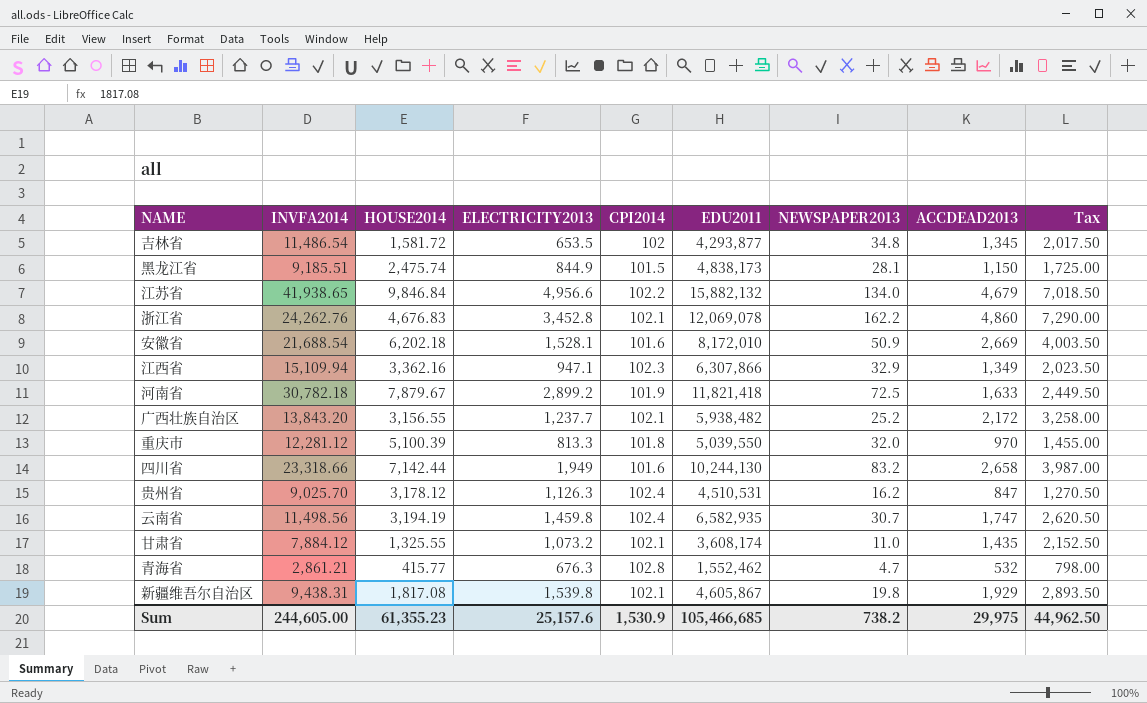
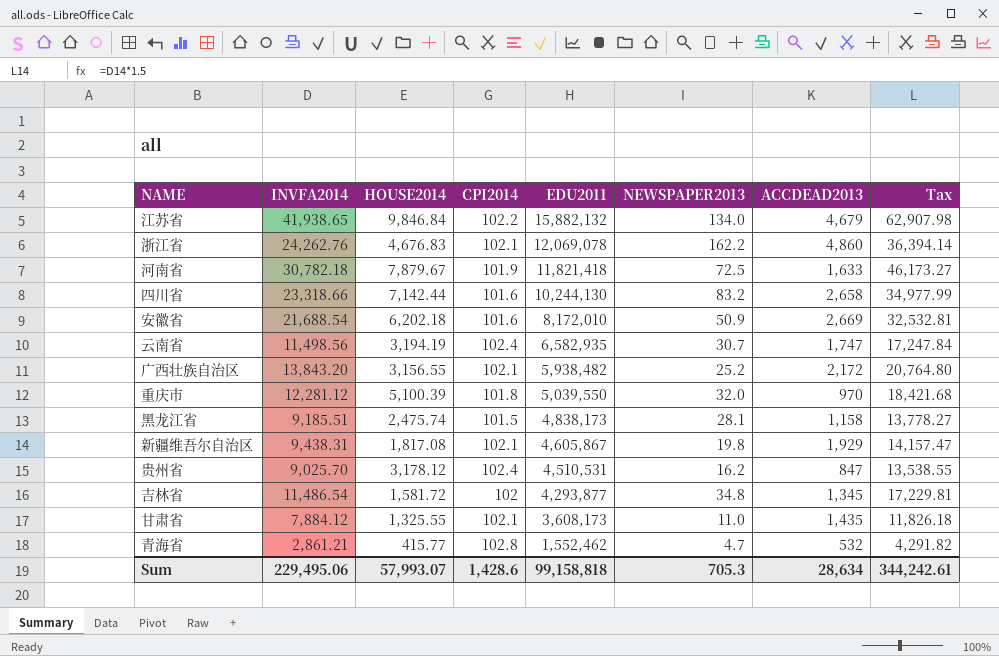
row order: none -> EDU2011 descending
column ELECTRICITY2013 | position: 4 -> none
column Tax | formula: [ACCDEAD2013] * 1.5 -> [INVFA2014] * 1.5
row 江西省: 15,109.94 | 3,362.16 | 947.1 | 102.3 | 6,307,866 | 32.9 | 1,349 | 2,023.50 -> none
黑龙江省 | ACCDEAD2013: 1,150 -> 1,158
甘肃省 | EDU2011: 3,608,174 -> 3,608,173
Sum | INVFA2014: 244,605.00 -> 229,495.06
Sum | HOUSE2014: 61,355.23 -> 57,993.07
Sum | CPI2014: 1,530.9 -> 1,428.6
Sum | EDU2011: 105,466,685 -> 99,158,818
Sum | NEWSPAPER2013: 738.2 -> 705.3
Sum | ACCDEAD2013: 29,975 -> 28,634
Sum | Tax: 44,962.50 -> 344,242.61

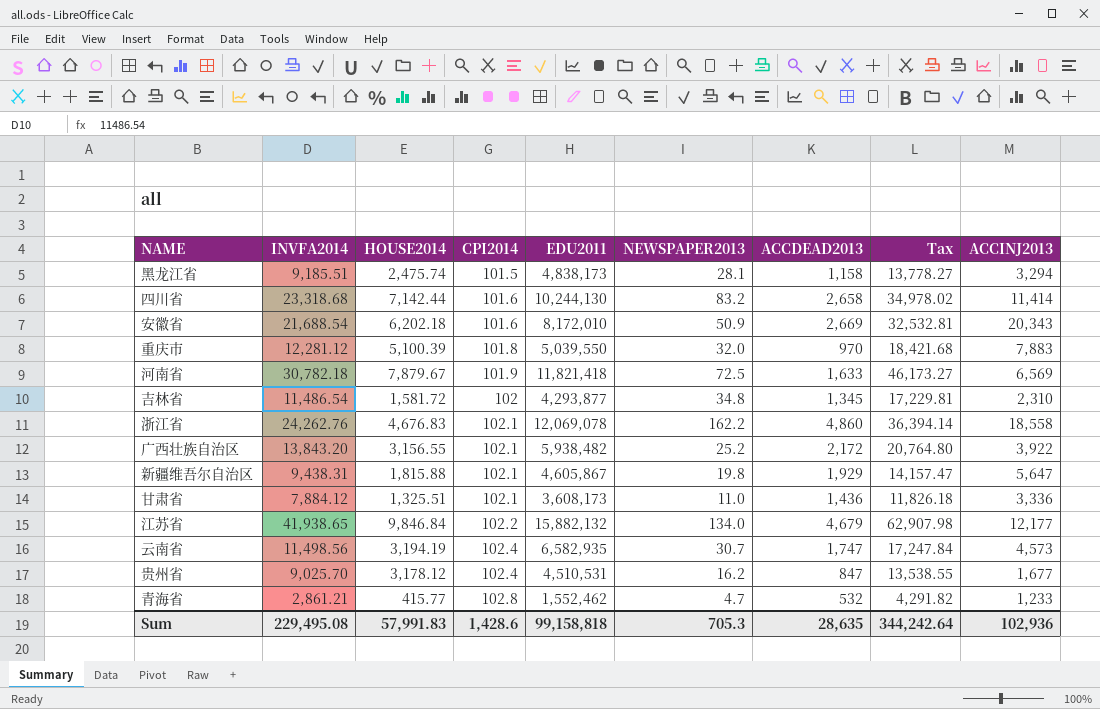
row order: EDU2011 descending -> CPI2014 ascending
column ACCINJ2013 | position: none -> 9
四川省 | INVFA2014: 23,318.66 -> 23,318.68
四川省 | Tax: 34,977.99 -> 34,978.02
新疆维吾尔自治区 | HOUSE2014: 1,817.08 -> 1,815.88
甘肃省 | HOUSE2014: 1,325.55 -> 1,325.51
甘肃省 | ACCDEAD2013: 1,435 -> 1,436
Sum | INVFA2014: 229,495.06 -> 229,495.08
Sum | HOUSE2014: 57,993.07 -> 57,991.83
Sum | ACCDEAD2013: 28,634 -> 28,635
Sum | Tax: 344,242.61 -> 344,242.64

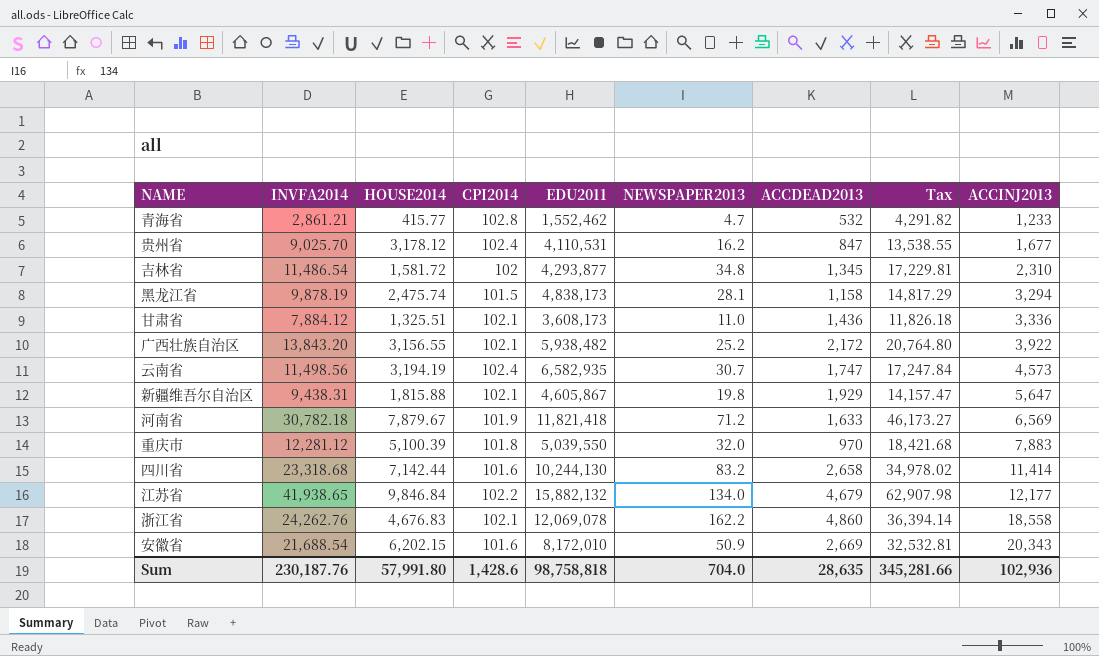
row order: CPI2014 ascending -> ACCINJ2013 ascending
贵州省 | EDU2011: 4,510,531 -> 4,110,531
黑龙江省 | INVFA2014: 9,185.51 -> 9,878.19
黑龙江省 | Tax: 13,778.27 -> 14,817.29
河南省 | NEWSPAPER2013: 72.5 -> 71.2
安徽省 | HOUSE2014: 6,202.18 -> 6,202.15
Sum | INVFA2014: 229,495.08 -> 230,187.76
Sum | HOUSE2014: 57,991.83 -> 57,991.80
Sum | EDU2011: 99,158,818 -> 98,758,818
Sum | NEWSPAPER2013: 705.3 -> 704.0
Sum | Tax: 344,242.64 -> 345,281.66

